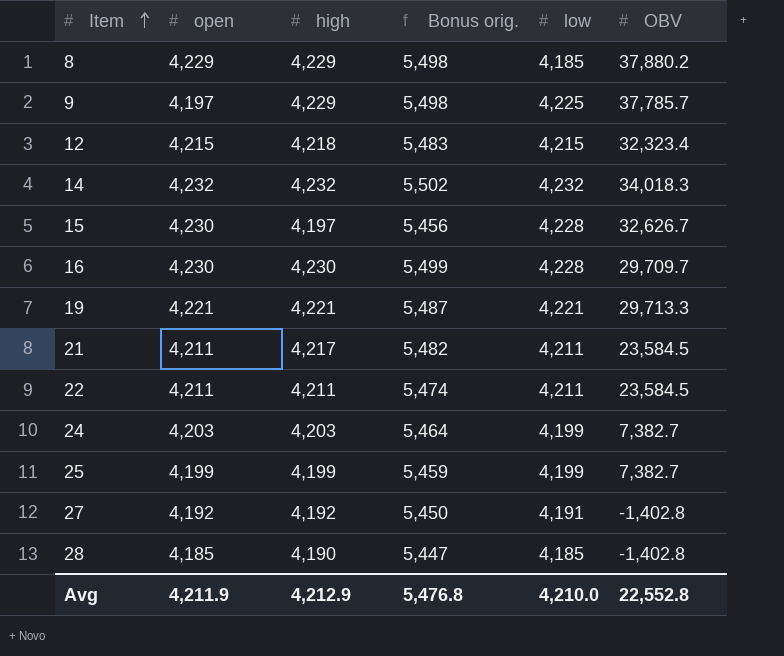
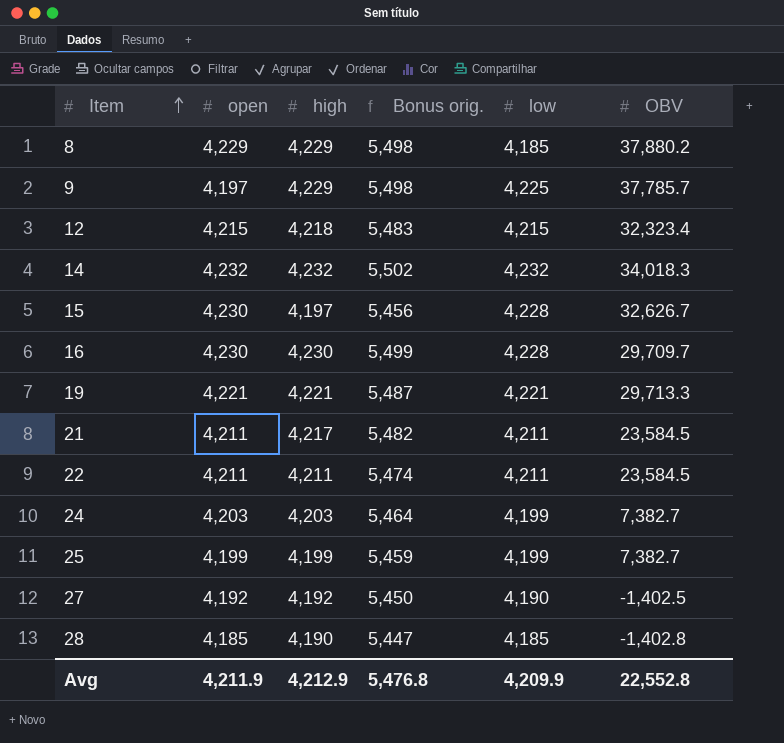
27 | low: 4,191 -> 4,190
27 | OBV: -1,402.8 -> -1,402.5
Avg | low: 4,210.0 -> 4,209.9

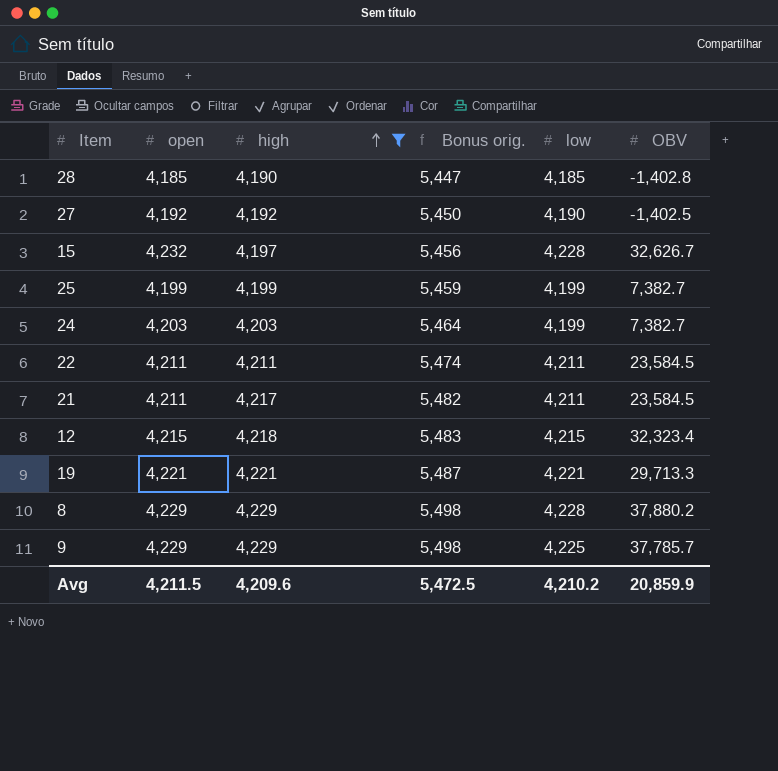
filter: none -> high <= 4,229
row order: Item ascending -> high ascending
15 | open: 4,230 -> 4,232
8 | low: 4,185 -> 4,228
9 | open: 4,197 -> 4,229
Avg | open: 4,211.9 -> 4,211.5
Avg | high: 4,212.9 -> 4,209.6
Avg | Bonus orig.: 5,476.8 -> 5,472.5
Avg | low: 4,209.9 -> 4,210.2
Avg | OBV: 22,552.8 -> 20,859.9

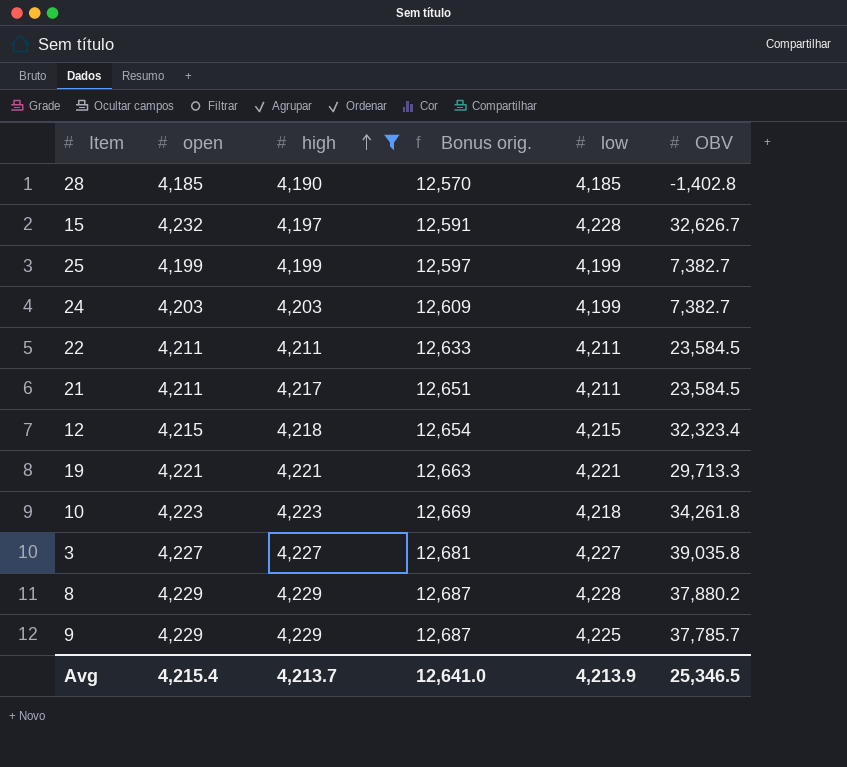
column Bonus orig. | formula: [high] * 1.3 -> [high] * 3
row 27: 4,192 | 4,192 | 5,450 | 4,190 | -1,402.5 -> none
row 10: none -> 4,223 | 4,223 | 12,669 | 4,218 | 34,261.8
row 3: none -> 4,227 | 4,227 | 12,681 | 4,227 | 39,035.8
Avg | open: 4,211.5 -> 4,215.4
Avg | high: 4,209.6 -> 4,213.7
Avg | Bonus orig.: 5,472.5 -> 12,641.0
Avg | low: 4,210.2 -> 4,213.9
Avg | OBV: 20,859.9 -> 25,346.5

